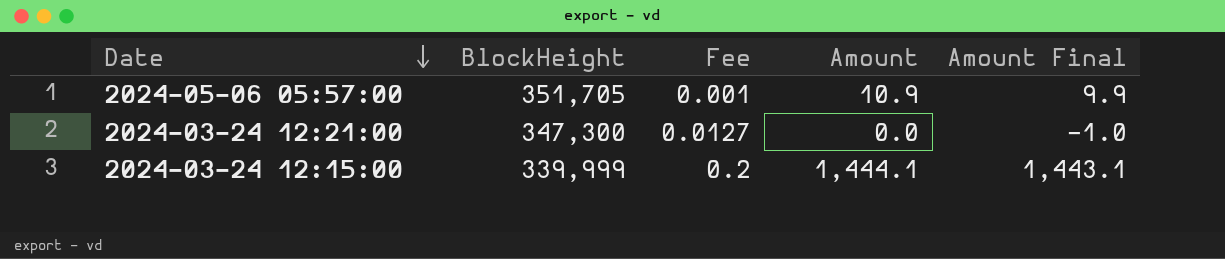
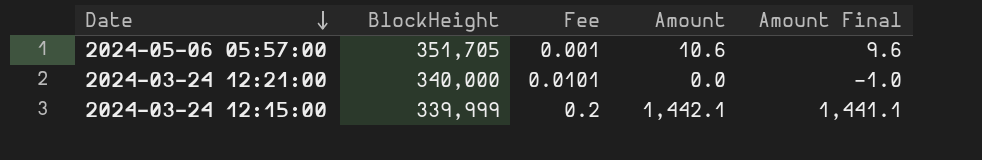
2024-05-06 05:57:00 | Amount: 10.9 -> 10.6
2024-05-06 05:57:00 | Amount Final: 9.9 -> 9.6
2024-03-24 12:21:00 | BlockHeight: 347,300 -> 340,000
2024-03-24 12:21:00 | Fee: 0.0127 -> 0.0101
2024-03-24 12:15:00 | Amount: 1,444.1 -> 1,442.1
2024-03-24 12:15:00 | Amount Final: 1,443.1 -> 1,441.1

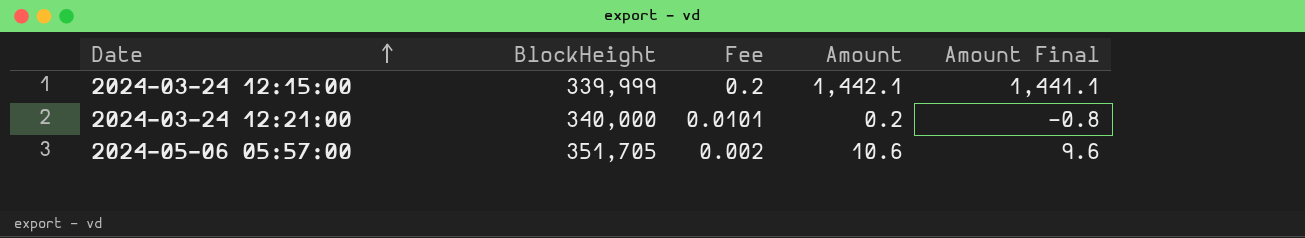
row order: Date descending -> Date ascending
2024-03-24 12:21:00 | Amount: 0.0 -> 0.2
2024-03-24 12:21:00 | Amount Final: -1.0 -> -0.8
2024-05-06 05:57:00 | Fee: 0.001 -> 0.002

